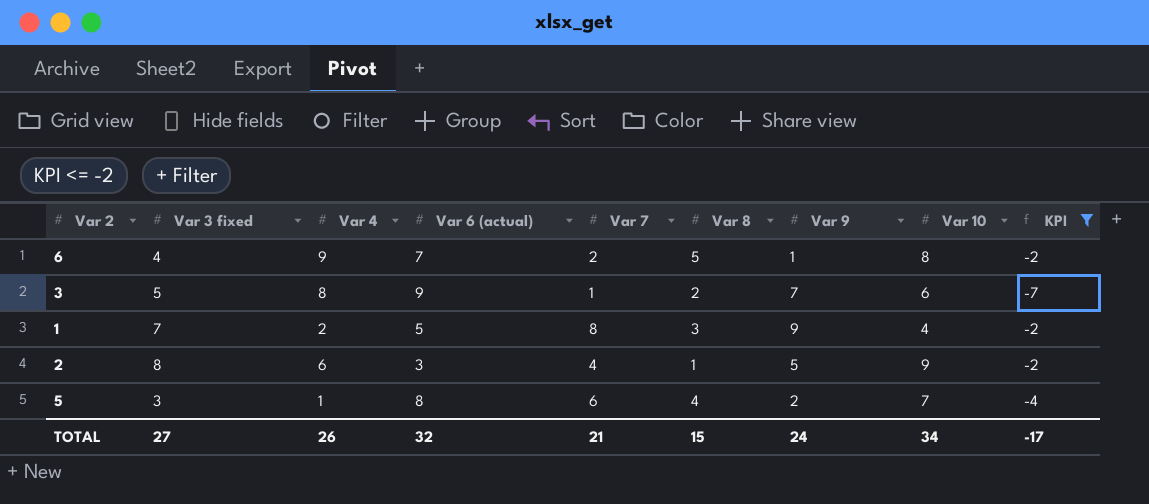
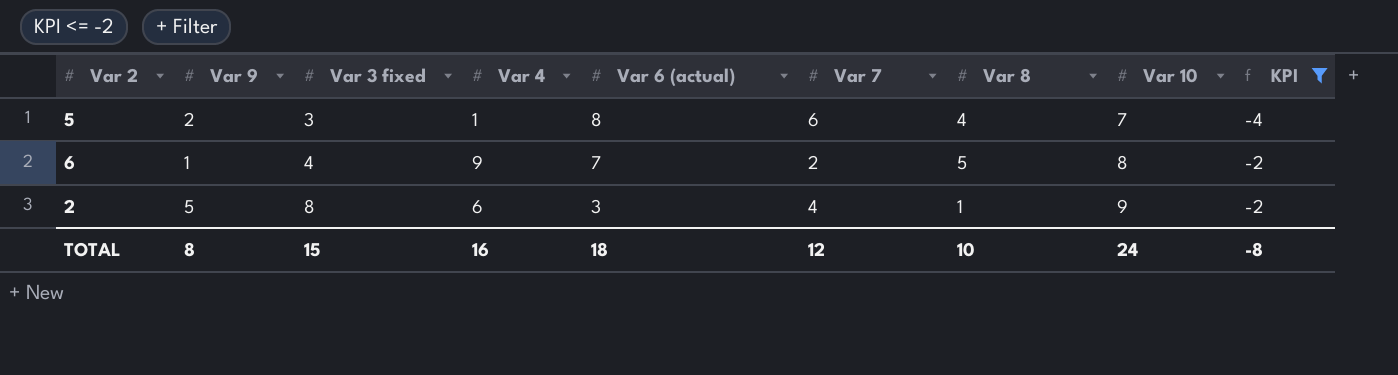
row order: none -> Var 3 fixed ascending
column Var 9 | position: 7 -> 2
row 3: 5 | 8 | 9 | 1 | 2 | 7 | 6 | -7 -> none
row 1: 7 | 2 | 5 | 8 | 3 | 9 | 4 | -2 -> none
TOTAL | Var 9: 24 -> 8
TOTAL | Var 3 fixed: 27 -> 15
TOTAL | Var 4: 26 -> 16
TOTAL | Var 6 (actual): 32 -> 18
TOTAL | Var 7: 21 -> 12
TOTAL | Var 8: 15 -> 10
TOTAL | Var 10: 34 -> 24
TOTAL | KPI: -17 -> -8

